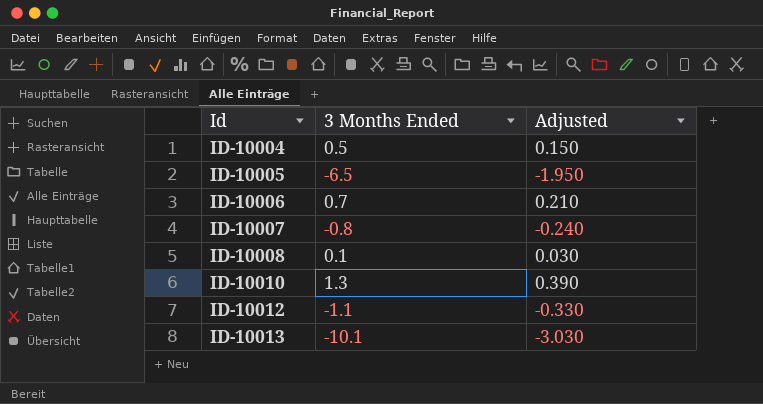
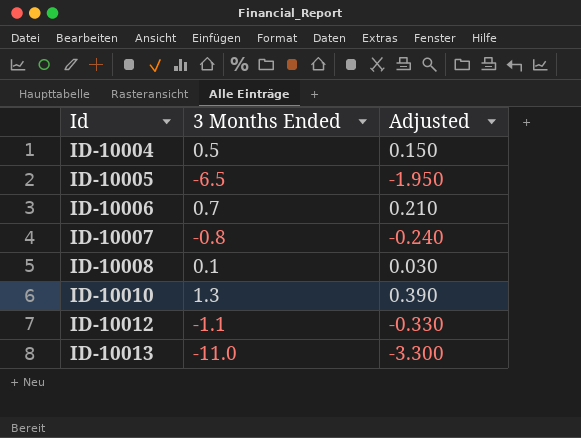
ID-10013 | 3 Months Ended: -10.1 -> -11.0
ID-10013 | Adjusted: -3.030 -> -3.300

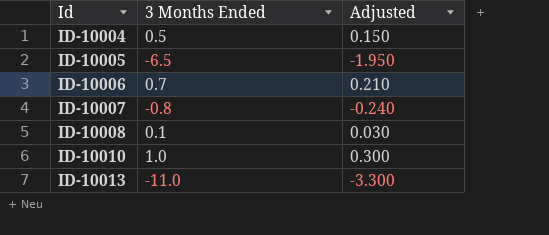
row ID-10012: -1.1 | -0.330 -> none
ID-10010 | 3 Months Ended: 1.3 -> 1.0
ID-10010 | Adjusted: 0.390 -> 0.300

